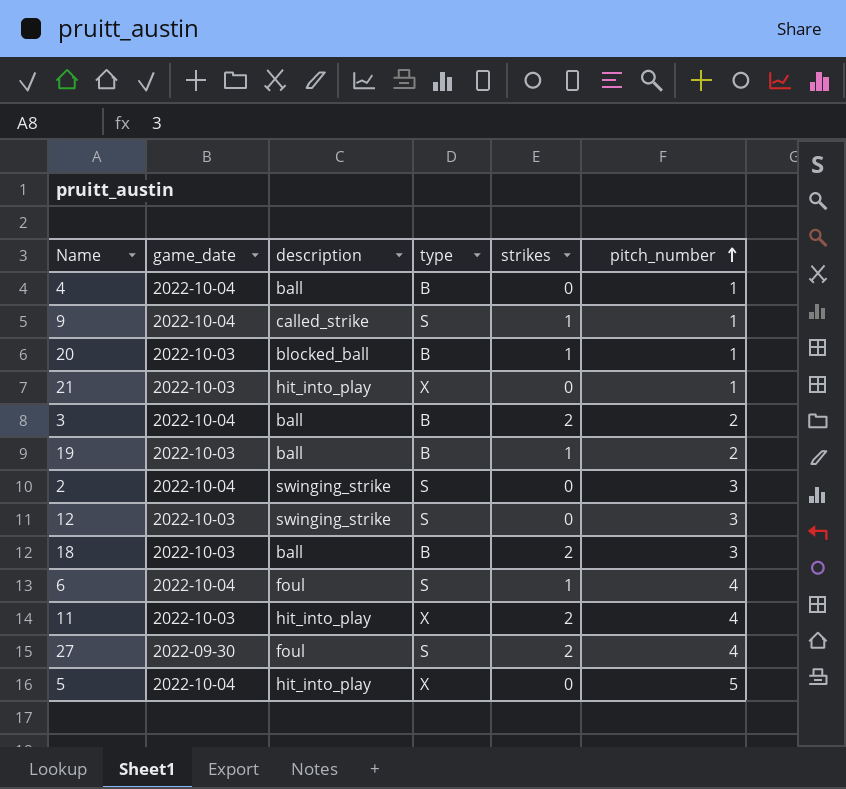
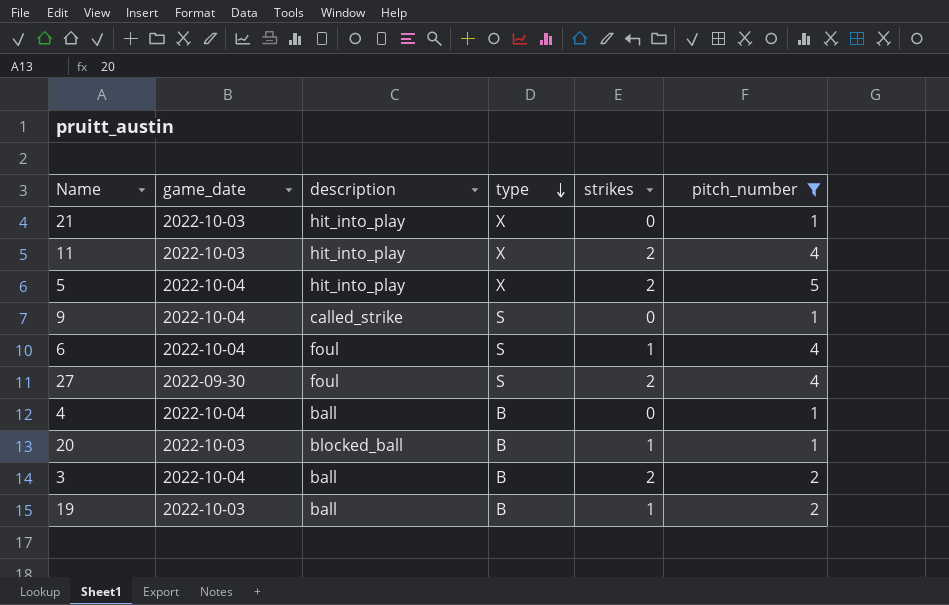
filter: none -> pitch_number != 3
row order: pitch_number ascending -> type descending
5 | strikes: 0 -> 2
9 | strikes: 1 -> 0

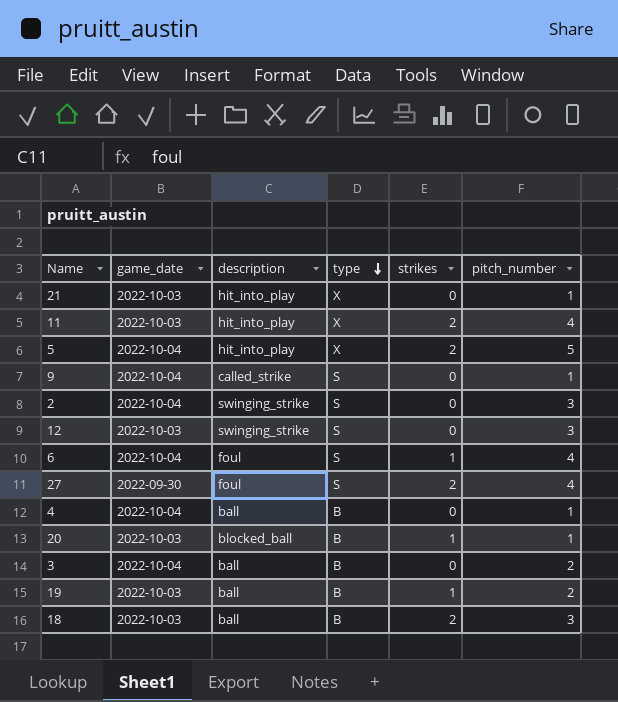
filter: pitch_number != 3 -> none
3 | strikes: 2 -> 0

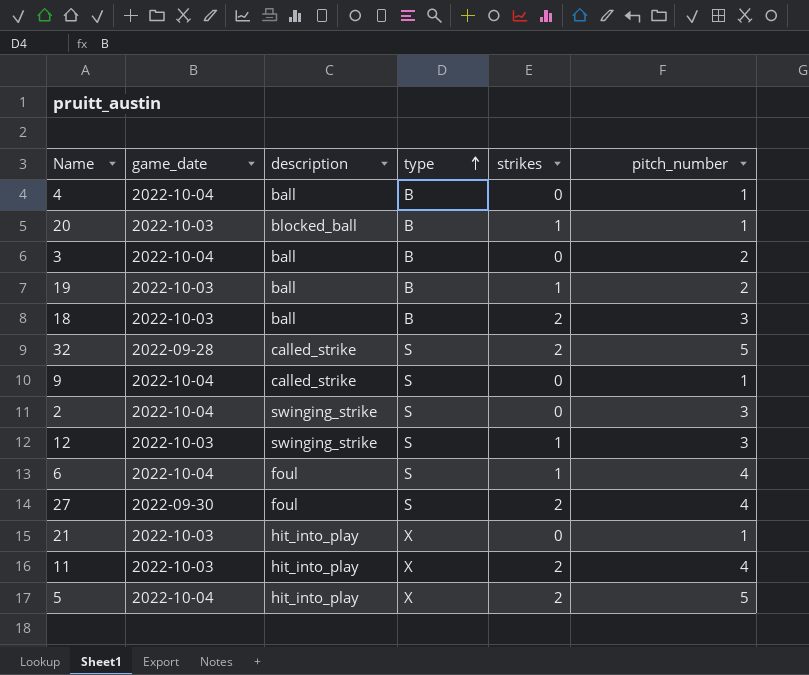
row order: type descending -> type ascending
row 32: none -> 2022-09-28 | called_strike | S | 2 | 5
12 | strikes: 0 -> 1

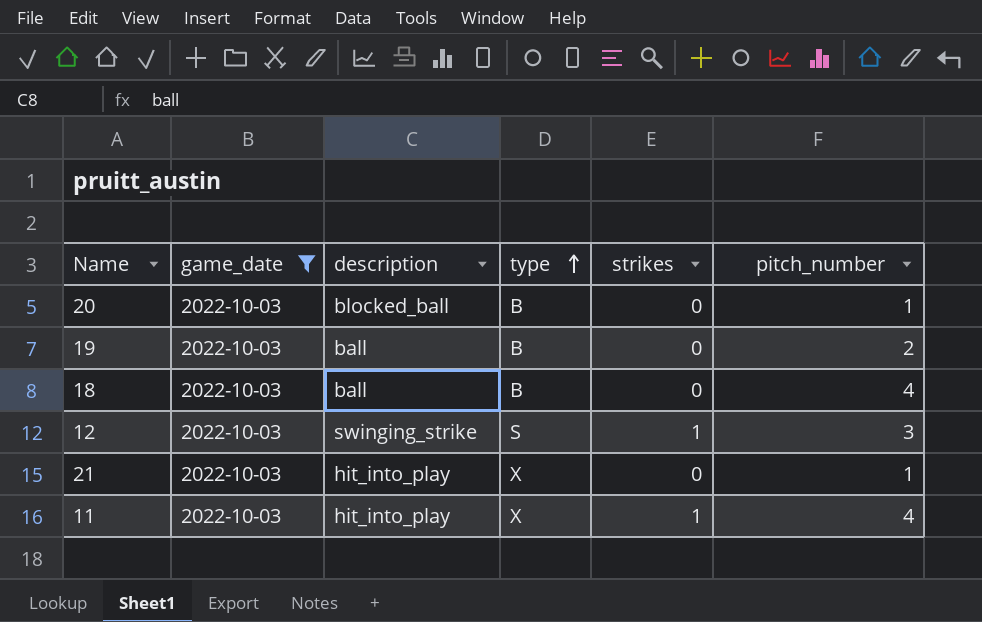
filter: none -> game_date = 2022-10-03
20 | strikes: 1 -> 0
19 | strikes: 1 -> 0
18 | strikes: 2 -> 0
18 | pitch_number: 3 -> 4
11 | strikes: 2 -> 1

